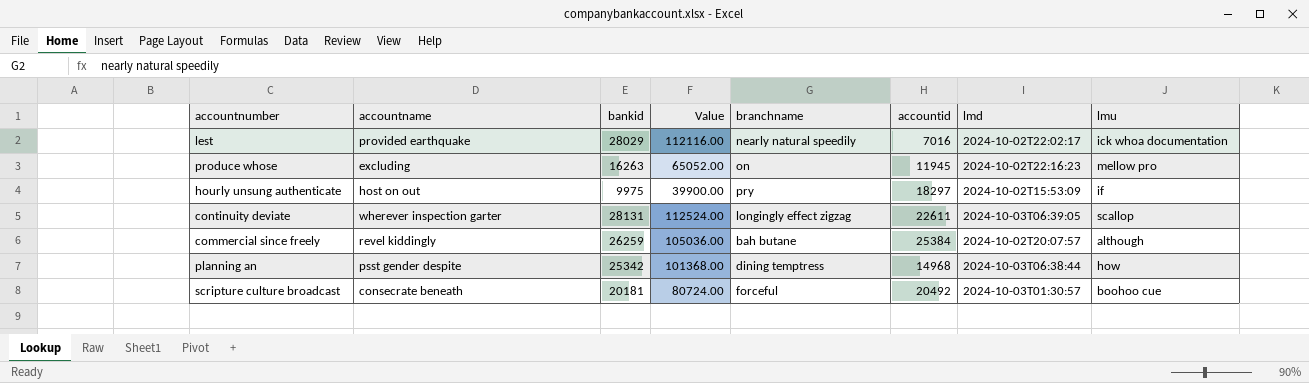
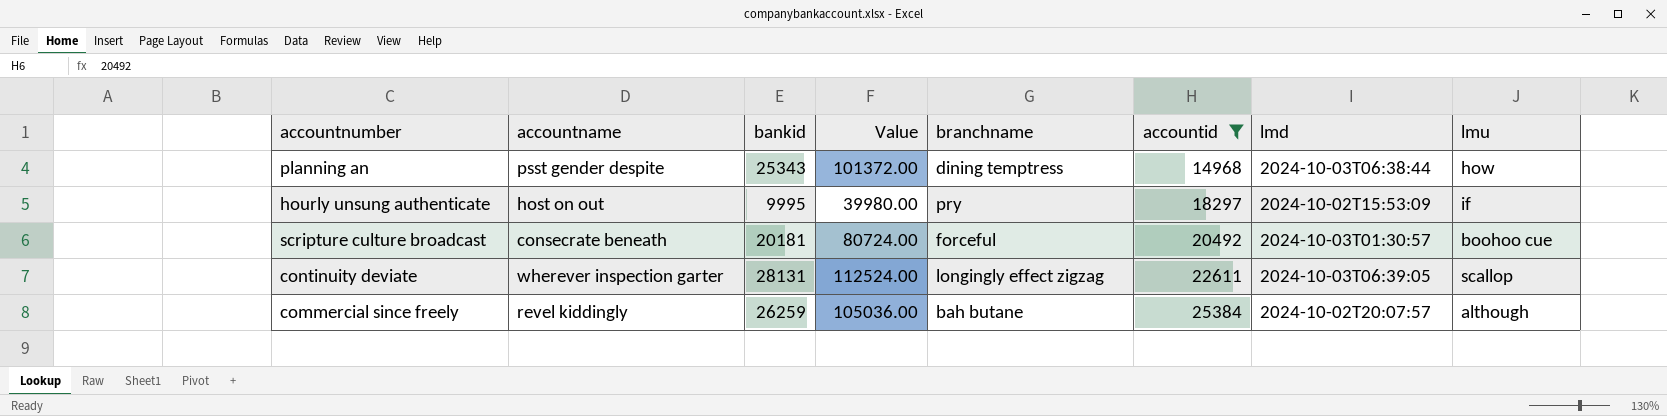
filter: none -> accountid >= 14968
row order: none -> accountid ascending
planning an | bankid: 25342 -> 25343
planning an | Value: 101368.00 -> 101372.00
hourly unsung authenticate | bankid: 9975 -> 9995
hourly unsung authenticate | Value: 39900.00 -> 39980.00

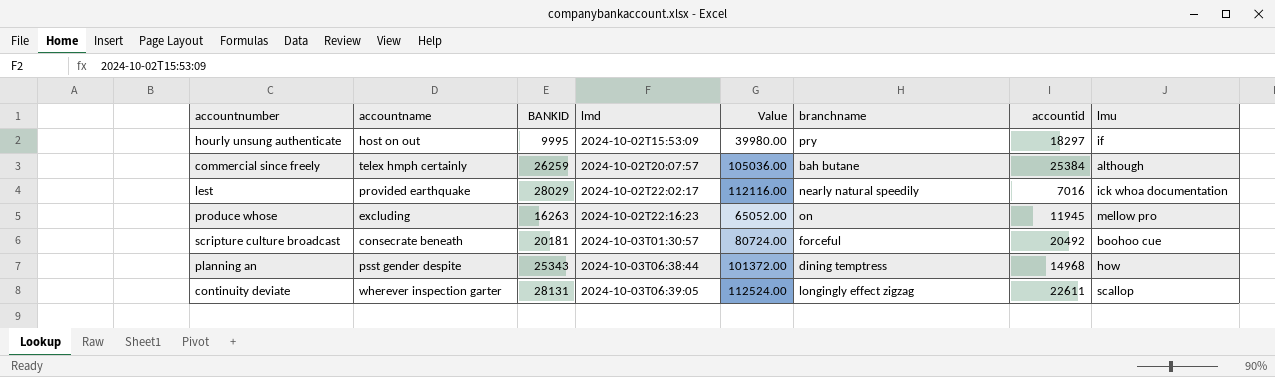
filter: accountid >= 14968 -> none
row order: accountid ascending -> lmd ascending
column name: bankid -> BANKID
column lmd | position: 7 -> 4
commercial since freely | accountname: revel kiddingly -> telex hmph certainly

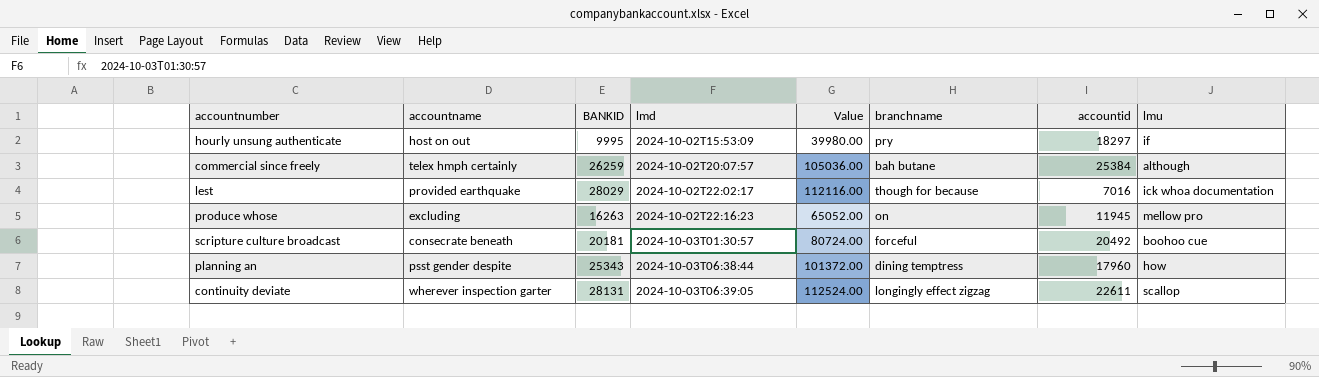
lest | branchname: nearly natural speedily -> though for because
planning an | accountid: 14968 -> 17960

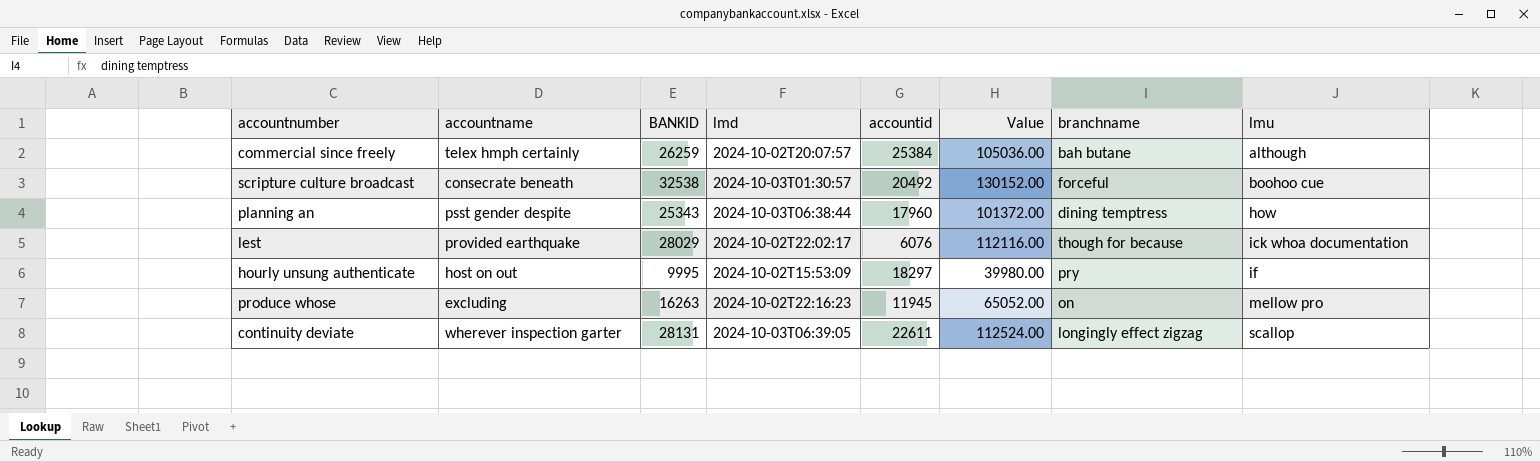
row order: lmd ascending -> lmu ascending
column accountid | position: 7 -> 5
scripture culture broadcast | BANKID: 20181 -> 32538
scripture culture broadcast | Value: 80724.00 -> 130152.00
lest | accountid: 7016 -> 6076

